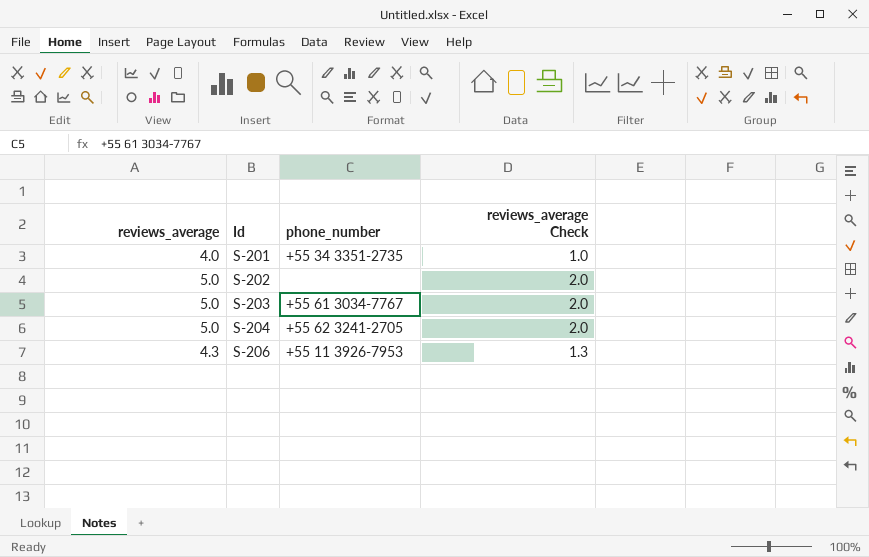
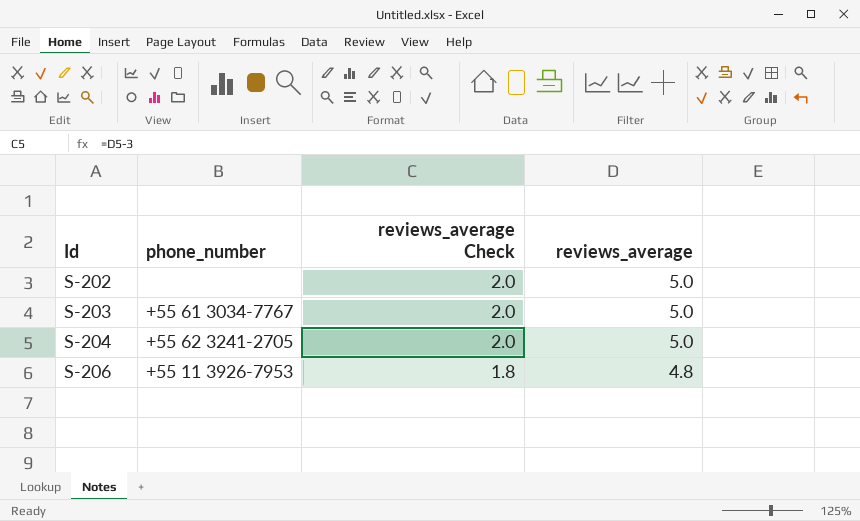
column reviews_average | position: 1 -> 4
row S-201: 4.0 | +55 34 3351-2735 | 1.0 -> none
S-206 | reviews_average Check: 1.3 -> 1.8
S-206 | reviews_average: 4.3 -> 4.8

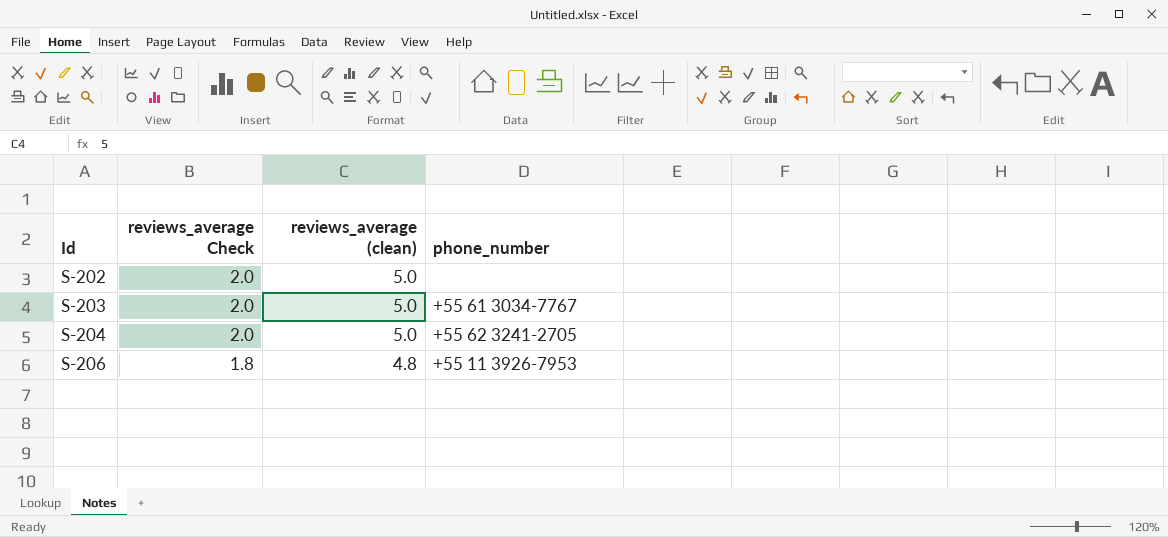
column name: reviews_average -> reviews_average (clean)
column phone_number | position: 2 -> 4

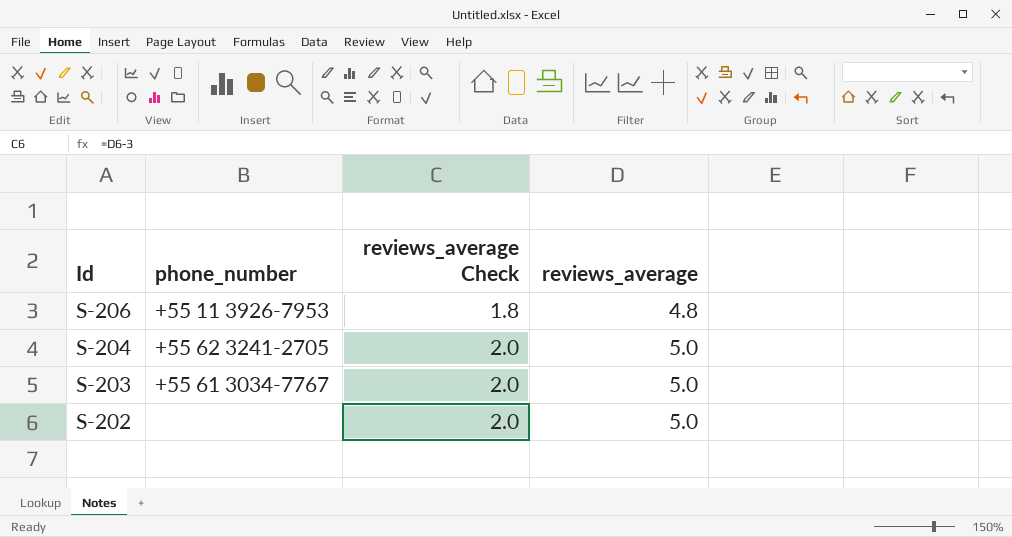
row order: Id ascending -> Id descending
column phone_number | position: 4 -> 2
column name: reviews_average (clean) -> reviews_average

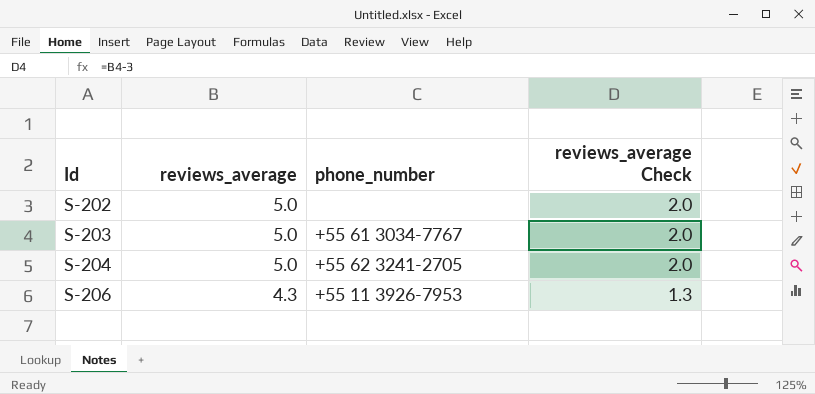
row order: Id descending -> Id ascending
column reviews_average | position: 4 -> 2
S-206 | reviews_average: 4.8 -> 4.3
S-206 | reviews_average Check: 1.8 -> 1.3

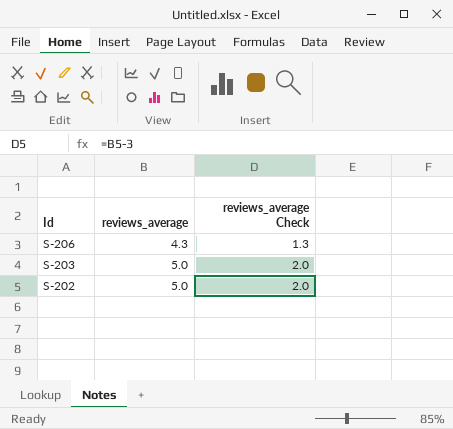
row order: Id ascending -> Id descending
column phone_number | position: 3 -> none
row S-204: 5.0 | +55 62 3241-2705 | 2.0 -> none

